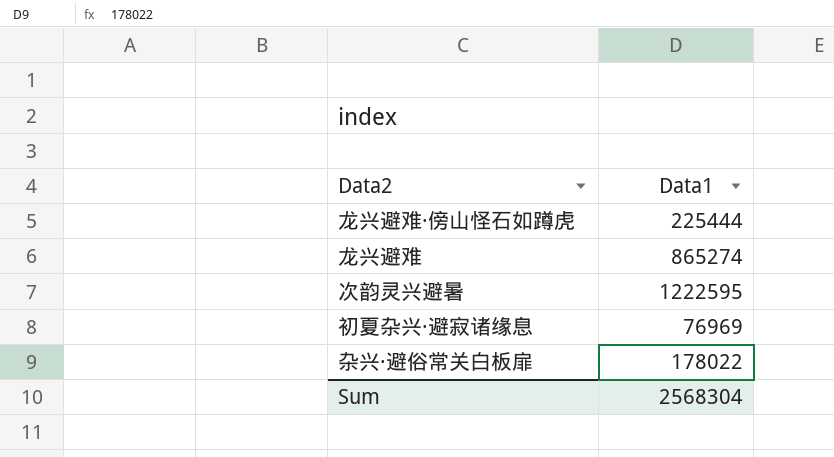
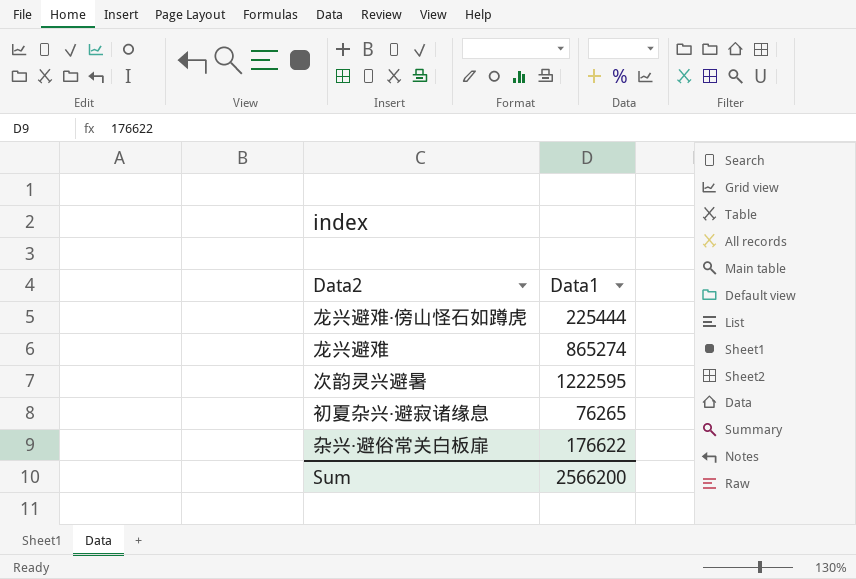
初夏杂兴·避寂诸缘息 | Data1: 76969 -> 76265
杂兴·避俗常关白板扉 | Data1: 178022 -> 176622
Sum | Data1: 2568304 -> 2566200

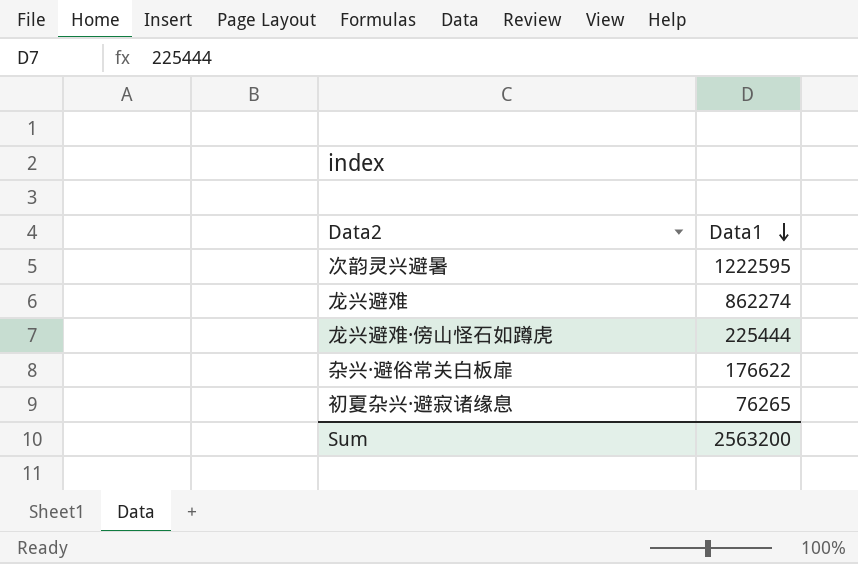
row order: none -> Data1 descending
龙兴避难 | Data1: 865274 -> 862274
Sum | Data1: 2566200 -> 2563200

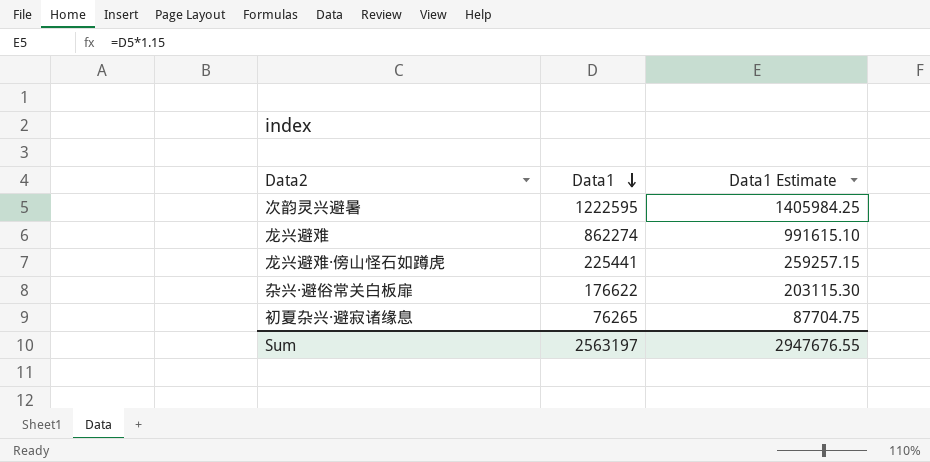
column Data1 Estimate | formula: none -> [Data1] * 1.15
龙兴避难·傍山怪石如蹲虎 | Data1: 225444 -> 225441
Sum | Data1: 2563200 -> 2563197

